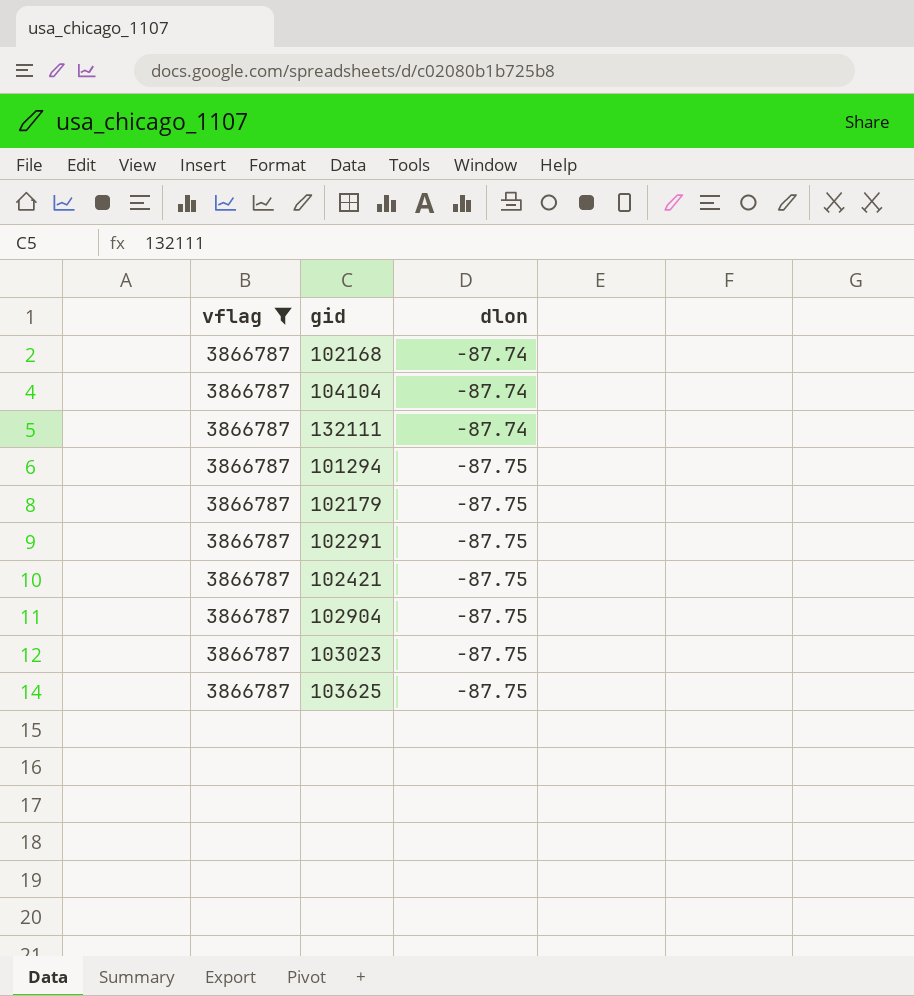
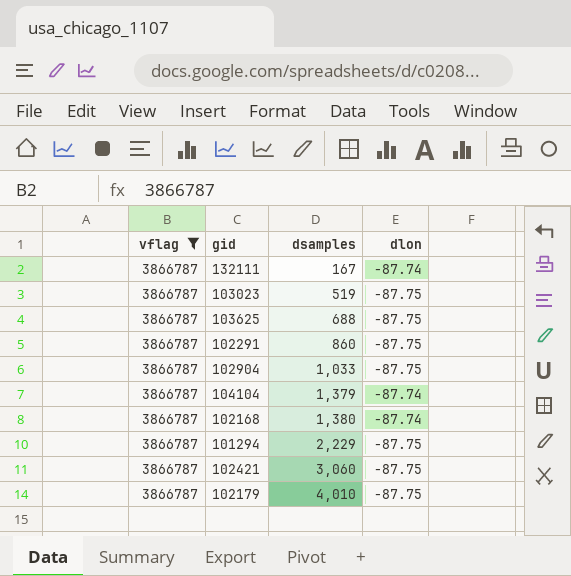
row order: dlon descending -> dsamples ascending
column dsamples | position: none -> 3

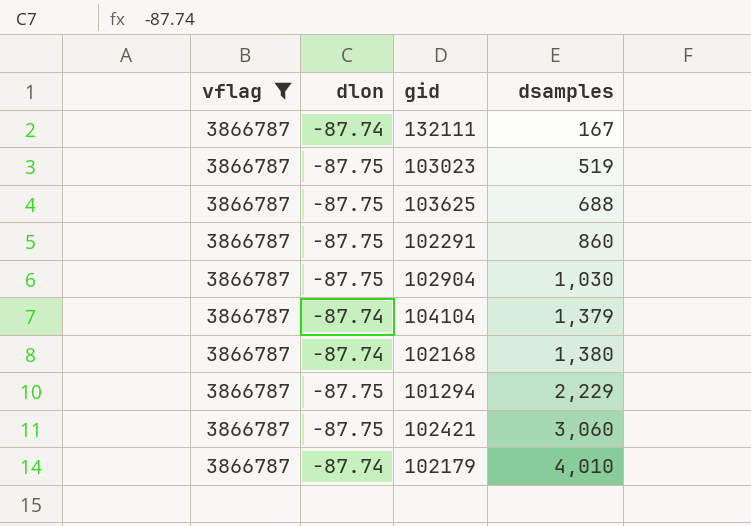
column dlon | position: 4 -> 2
102904 | dsamples: 1,033 -> 1,030
102179 | dlon: -87.75 -> -87.74

